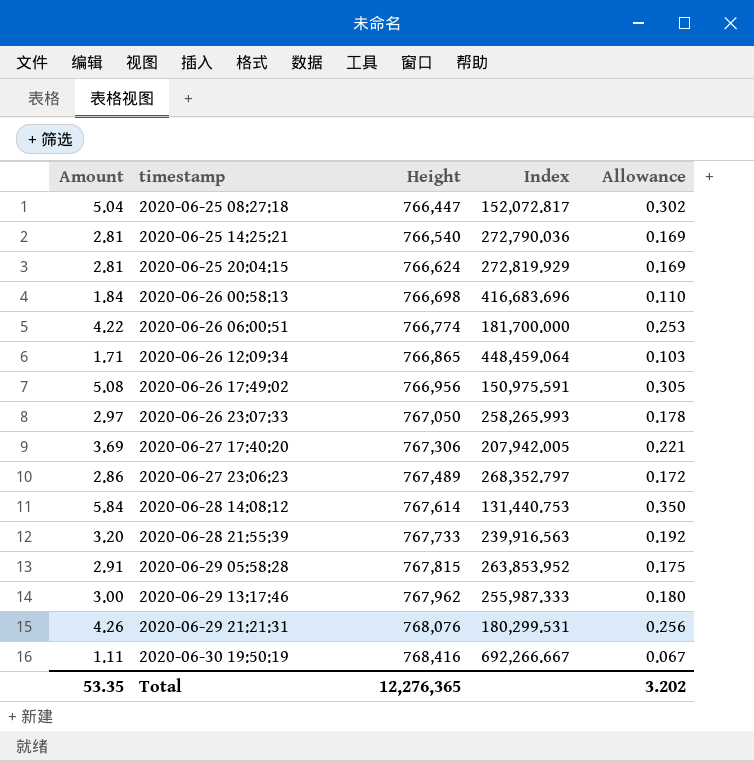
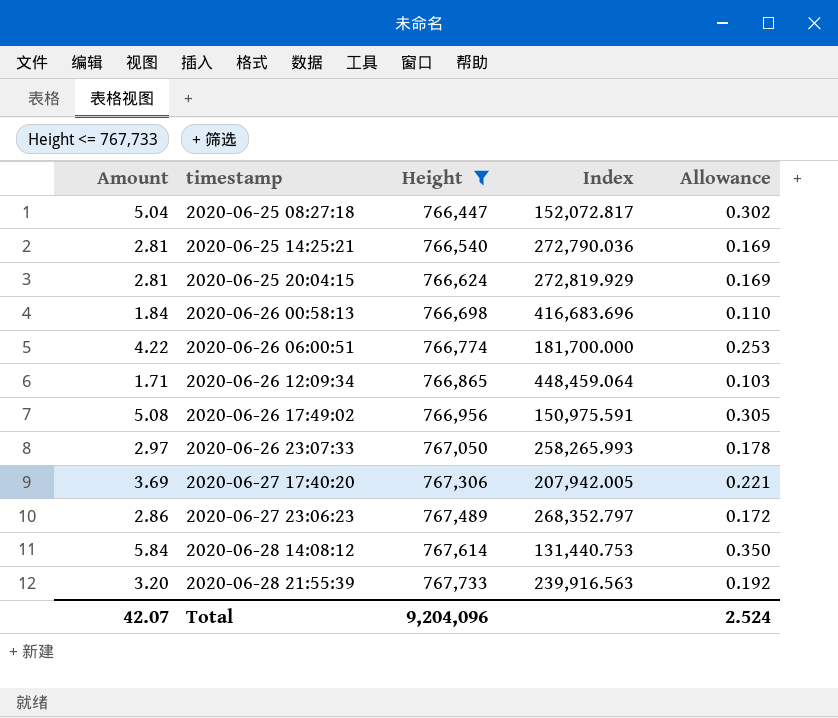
filter: none -> Height <= 767,733
Total | Amount: 53.35 -> 42.07
Total | Height: 12,276,365 -> 9,204,096
Total | Allowance: 3.202 -> 2.524

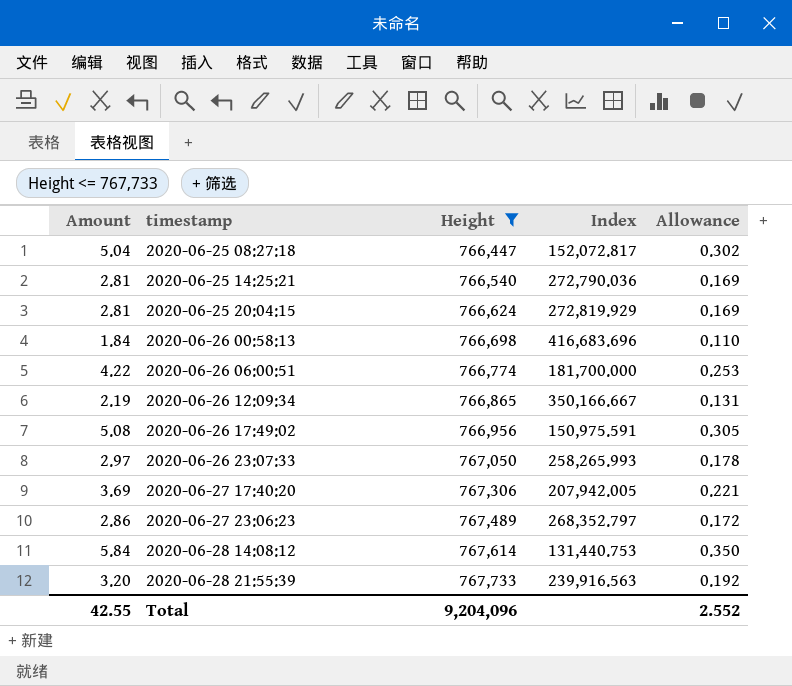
2020-06-26 12:09:34 | Amount: 1.71 -> 2.19
2020-06-26 12:09:34 | Index: 448,459.064 -> 350,166.667
2020-06-26 12:09:34 | Allowance: 0.103 -> 0.131
Total | Amount: 42.07 -> 42.55
Total | Allowance: 2.524 -> 2.552

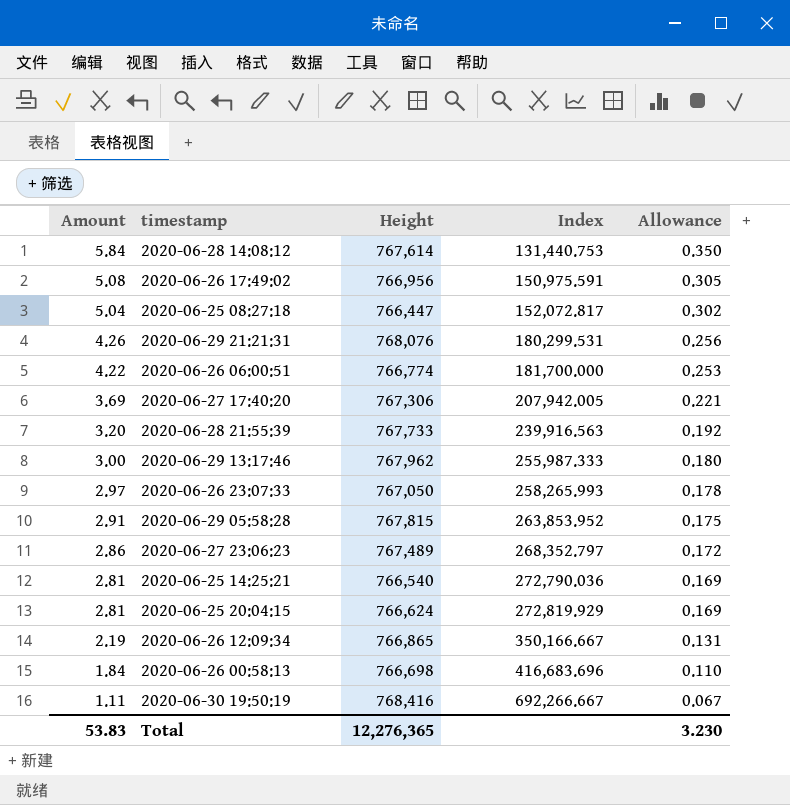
filter: Height <= 767,733 -> none
row order: timestamp ascending -> Amount descending
Total | Amount: 42.55 -> 53.83
Total | Height: 9,204,096 -> 12,276,365
Total | Allowance: 2.552 -> 3.230

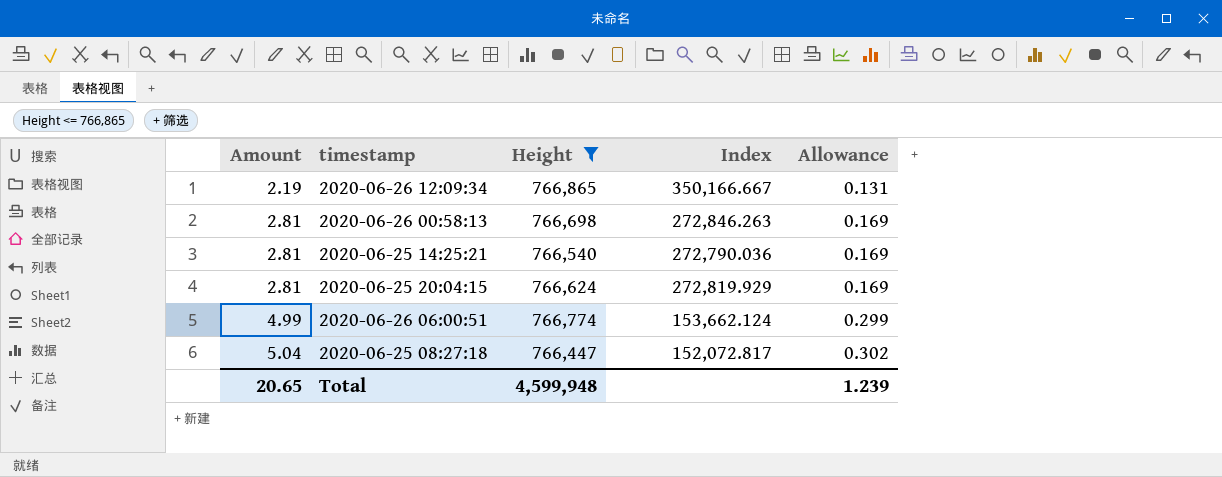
filter: none -> Height <= 766,865
row order: Amount descending -> Amount ascending
2020-06-26 00:58:13 | Amount: 1.84 -> 2.81
2020-06-26 00:58:13 | Index: 416,683.696 -> 272,846.263
2020-06-26 00:58:13 | Allowance: 0.110 -> 0.169
2020-06-26 06:00:51 | Amount: 4.22 -> 4.99
2020-06-26 06:00:51 | Index: 181,700.000 -> 153,662.124
2020-06-26 06:00:51 | Allowance: 0.253 -> 0.299
Total | Amount: 53.83 -> 20.65
Total | Height: 12,276,365 -> 4,599,948
Total | Allowance: 3.230 -> 1.239

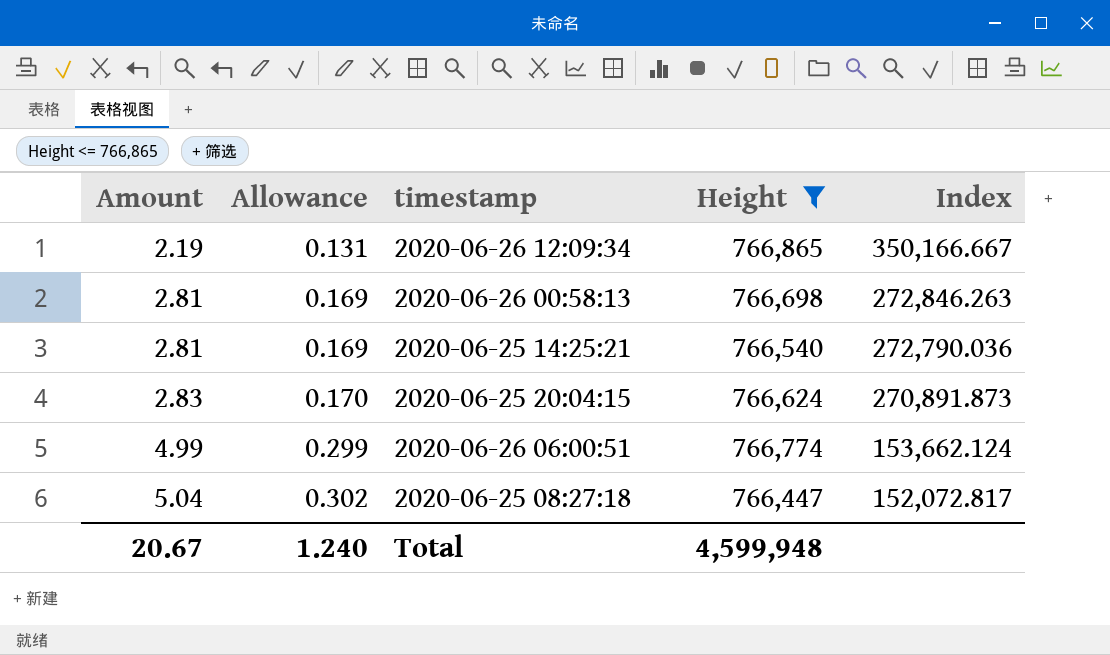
column Allowance | position: 5 -> 2
2020-06-25 20:04:15 | Amount: 2.81 -> 2.83
2020-06-25 20:04:15 | Allowance: 0.169 -> 0.170
2020-06-25 20:04:15 | Index: 272,819.929 -> 270,891.873
Total | Amount: 20.65 -> 20.67
Total | Allowance: 1.239 -> 1.240

